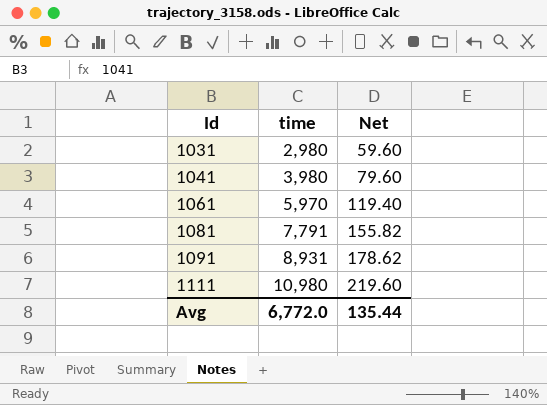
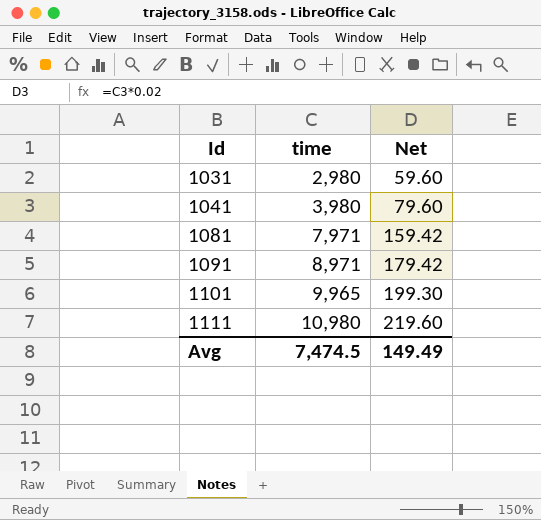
row 1061: 5,970 | 119.40 -> none
1081 | time: 7,791 -> 7,971
1081 | Net: 155.82 -> 159.42
1091 | time: 8,931 -> 8,971
1091 | Net: 178.62 -> 179.42
row 1101: none -> 9,965 | 199.30
Avg | time: 6,772.0 -> 7,474.5
Avg | Net: 135.44 -> 149.49

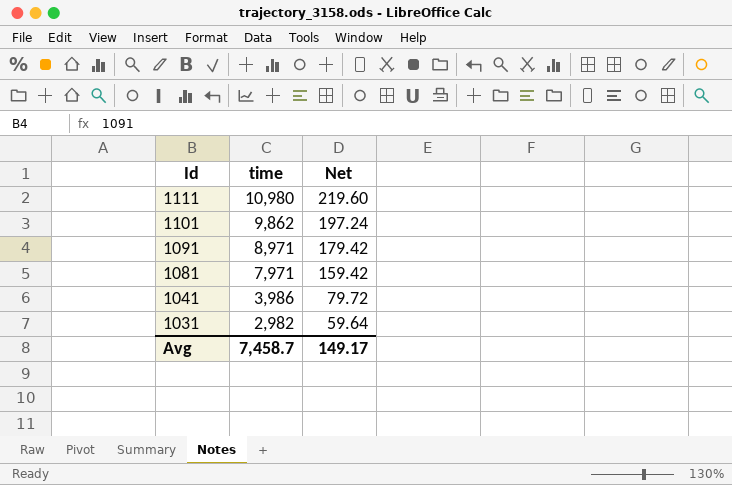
row order: Id ascending -> Id descending
1101 | time: 9,965 -> 9,862
1101 | Net: 199.30 -> 197.24
1041 | time: 3,980 -> 3,986
1041 | Net: 79.60 -> 79.72
1031 | time: 2,980 -> 2,982
1031 | Net: 59.60 -> 59.64
Avg | time: 7,474.5 -> 7,458.7
Avg | Net: 149.49 -> 149.17

